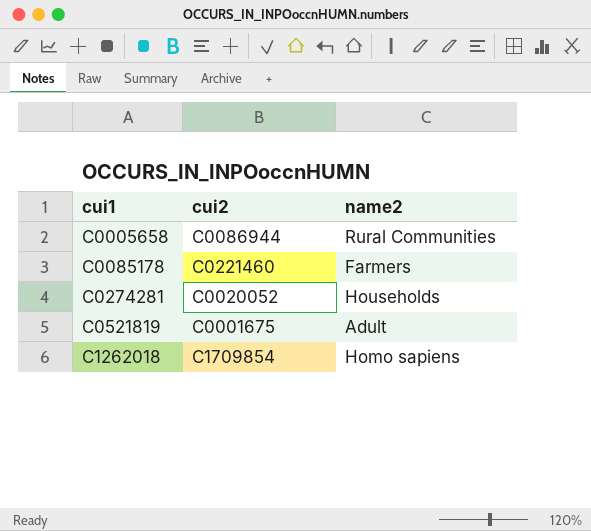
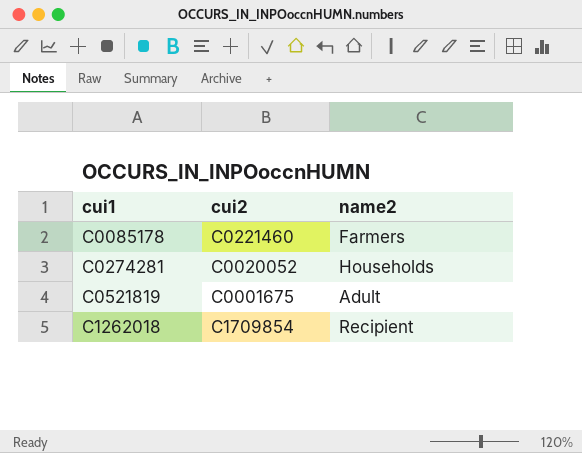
row C0005658: C0086944 | Rural Communities -> none
C1262018 | name2: Homo sapiens -> Recipient

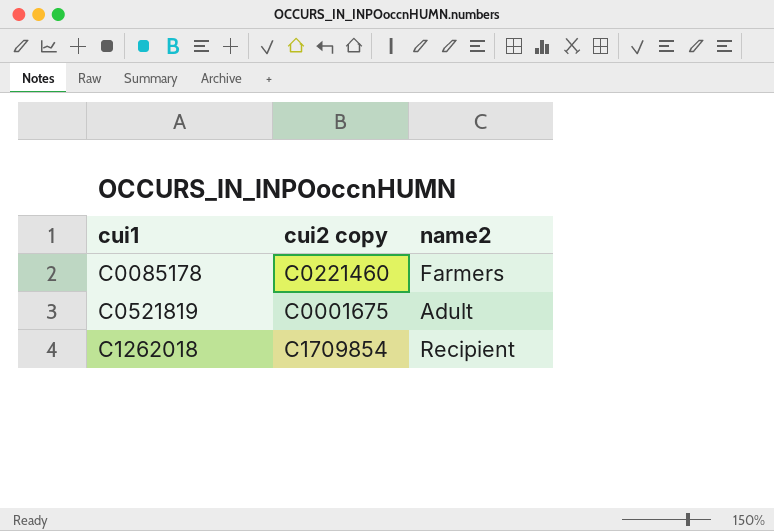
column name: cui2 -> cui2 copy
row C0274281: C0020052 | Households -> none

